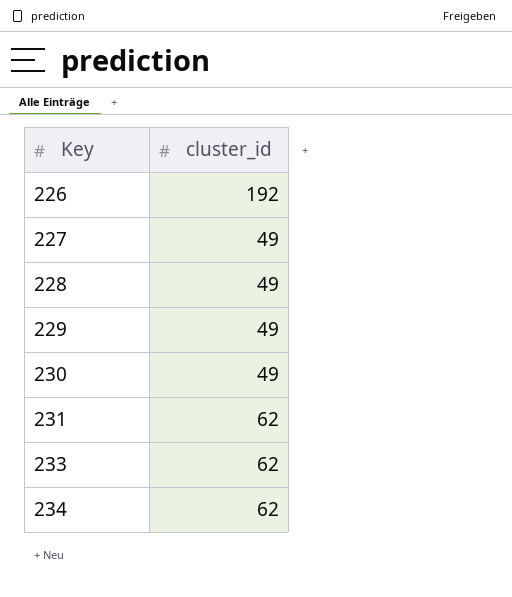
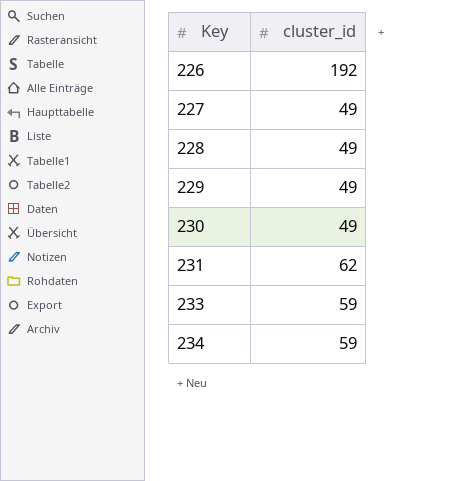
233 | cluster_id: 62 -> 59
234 | cluster_id: 62 -> 59

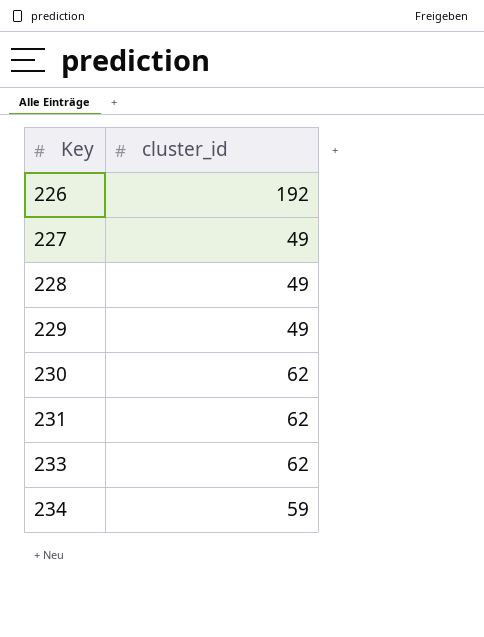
230 | cluster_id: 49 -> 62
233 | cluster_id: 59 -> 62

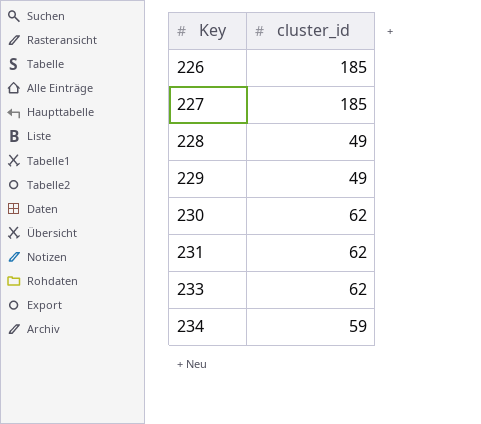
226 | cluster_id: 192 -> 185
227 | cluster_id: 49 -> 185

